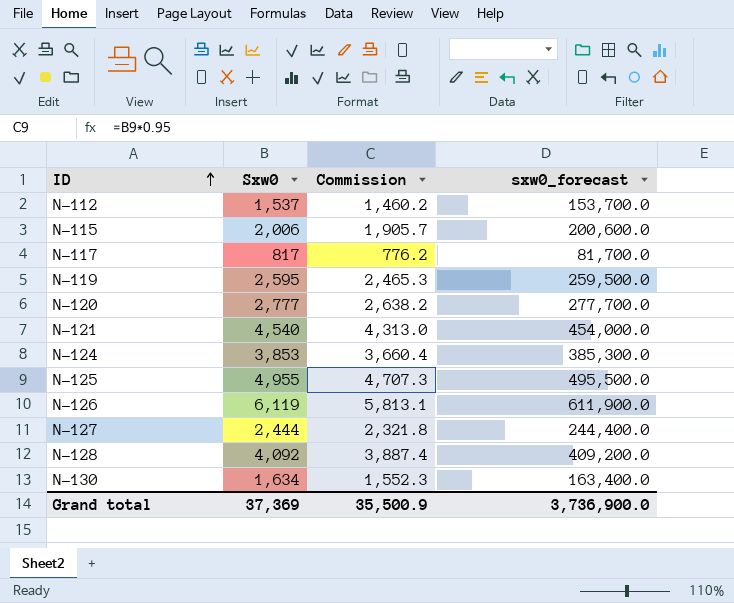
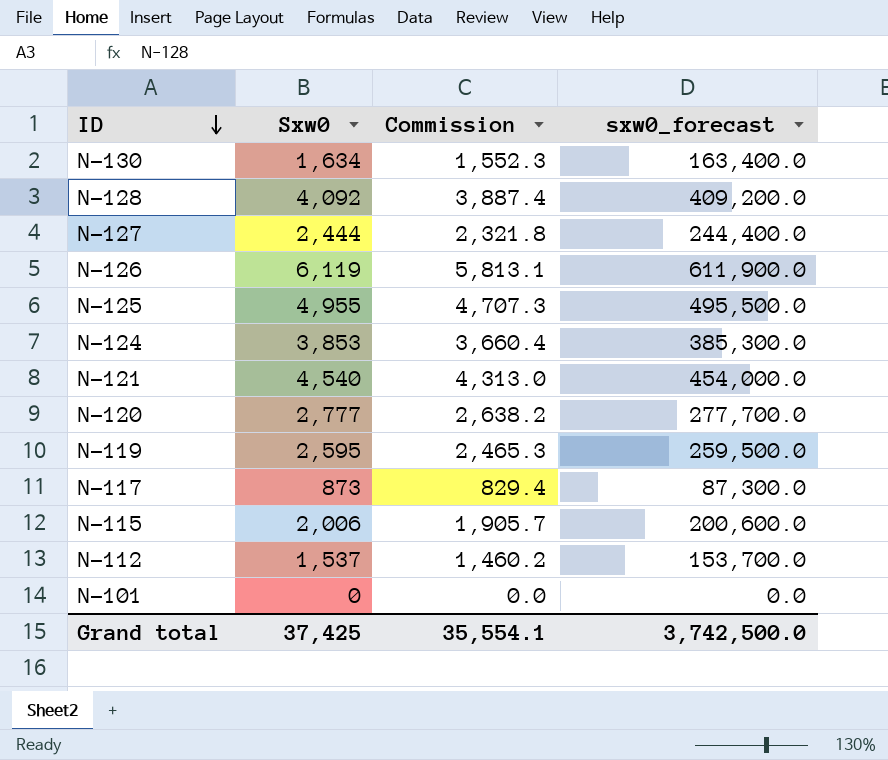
row order: ID ascending -> ID descending
N-117 | Sxw0: 817 -> 873
N-117 | Commission: 776.2 -> 829.4
N-117 | sxw0_forecast: 81,700.0 -> 87,300.0
row N-101: none -> 0 | 0.0 | 0.0
Grand total | Sxw0: 37,369 -> 37,425
Grand total | Commission: 35,500.9 -> 35,554.1
Grand total | sxw0_forecast: 3,736,900.0 -> 3,742,500.0

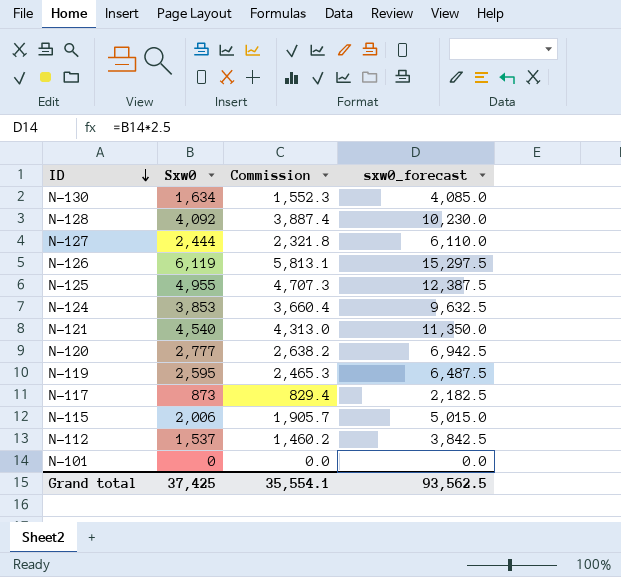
column sxw0_forecast | formula: [Sxw0] * 100 -> [Sxw0] * 2.5
Grand total | sxw0_forecast: 3,742,500.0 -> 93,562.5

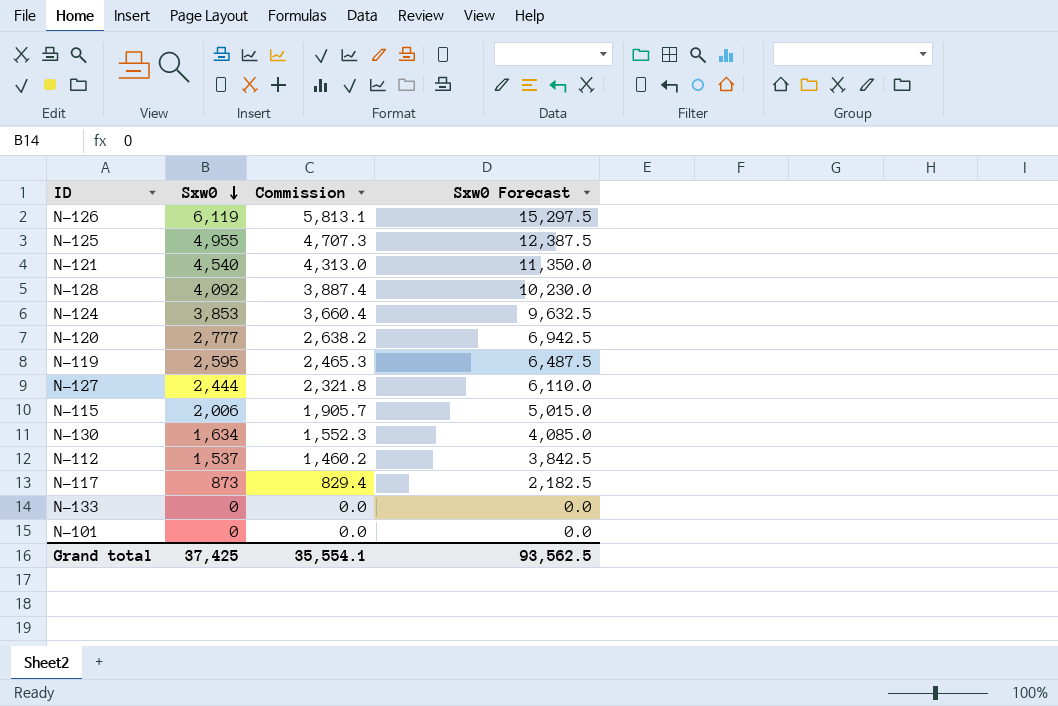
row order: ID descending -> Sxw0 descending
column name: sxw0_forecast -> Sxw0 Forecast
row N-133: none -> 0 | 0.0 | 0.0

